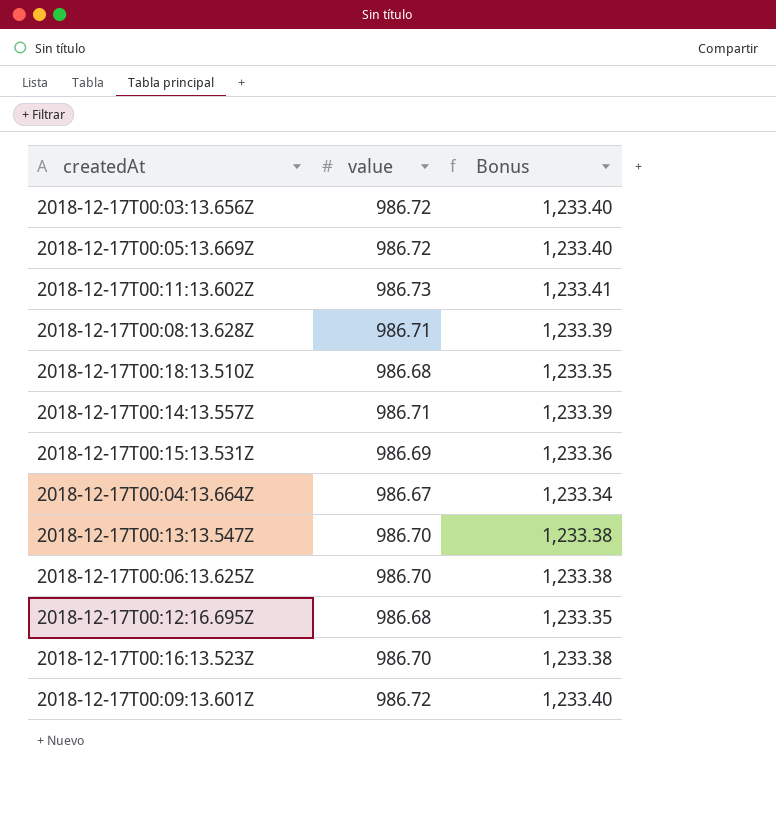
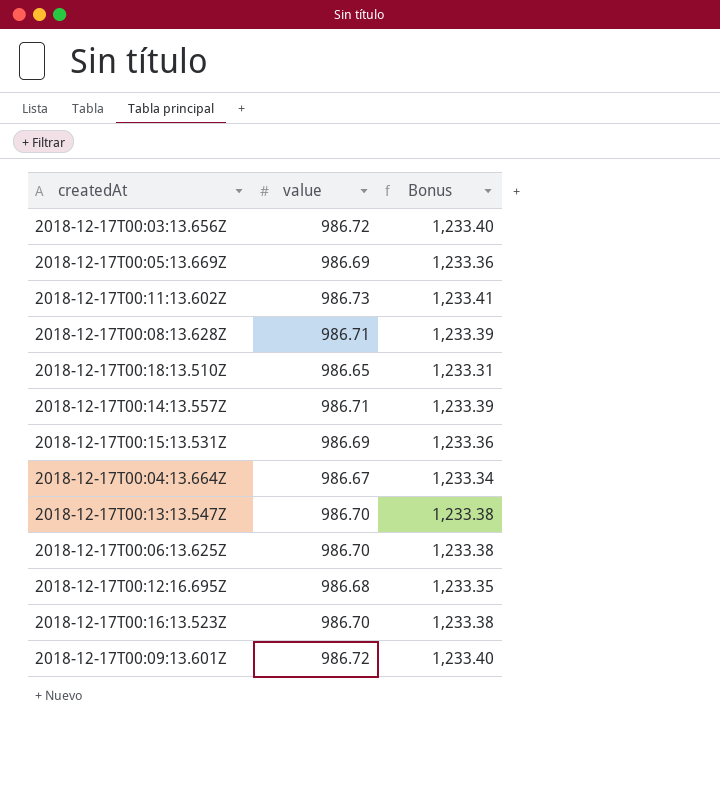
2018-12-17T00:05:13.669Z | value: 986.72 -> 986.69
2018-12-17T00:05:13.669Z | Bonus: 1,233.40 -> 1,233.36
2018-12-17T00:18:13.510Z | value: 986.68 -> 986.65
2018-12-17T00:18:13.510Z | Bonus: 1,233.35 -> 1,233.31

